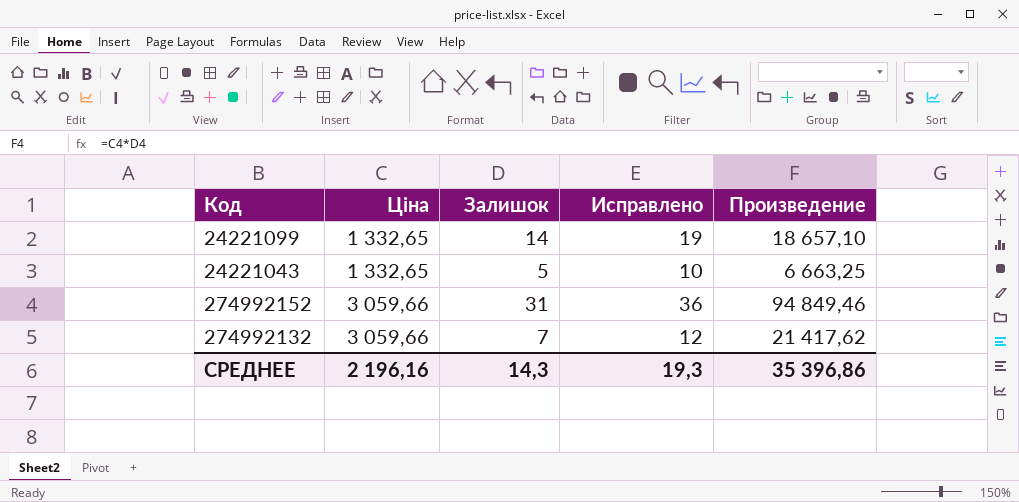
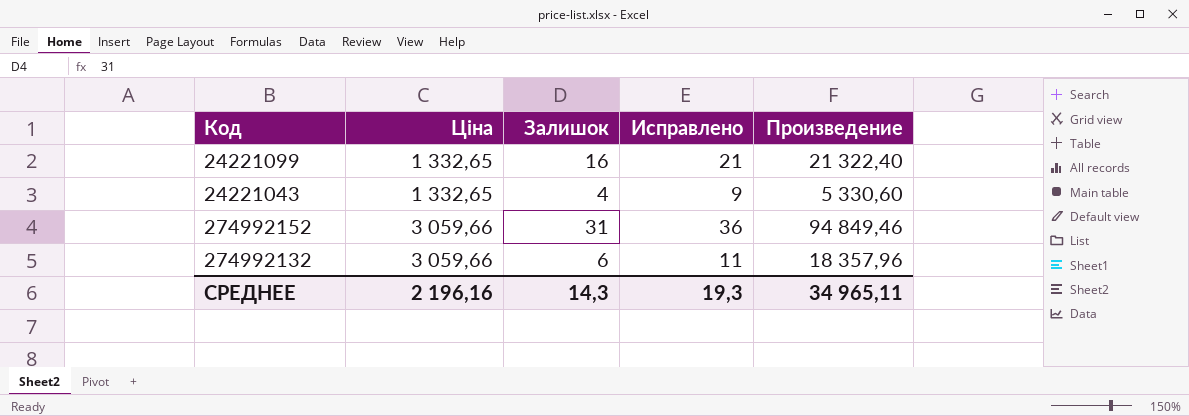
24221099 | Залишок: 14 -> 16
24221099 | Исправлено: 19 -> 21
24221099 | Произведение: 18 657,10 -> 21 322,40
24221043 | Залишок: 5 -> 4
24221043 | Исправлено: 10 -> 9
24221043 | Произведение: 6 663,25 -> 5 330,60
274992132 | Залишок: 7 -> 6
274992132 | Исправлено: 12 -> 11
274992132 | Произведение: 21 417,62 -> 18 357,96
СРЕДНЕЕ | Произведение: 35 396,86 -> 34 965,11

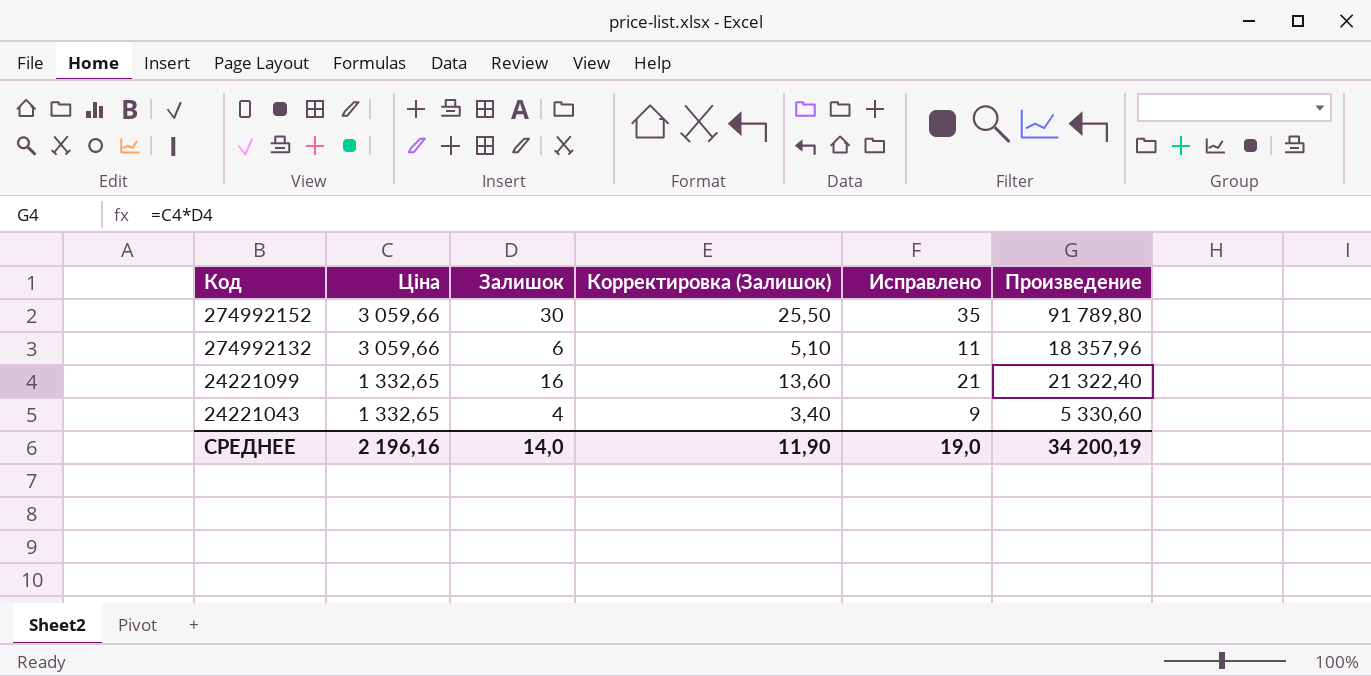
row order: Ціна ascending -> Код descending
column Корректировка (Залишок) | formula: none -> [Залишок] * 0,85
274992152 | Залишок: 31 -> 30
274992152 | Исправлено: 36 -> 35
274992152 | Произведение: 94 849,46 -> 91 789,80
СРЕДНЕЕ | Залишок: 14,3 -> 14,0
СРЕДНЕЕ | Исправлено: 19,3 -> 19,0
СРЕДНЕЕ | Произведение: 34 965,11 -> 34 200,19

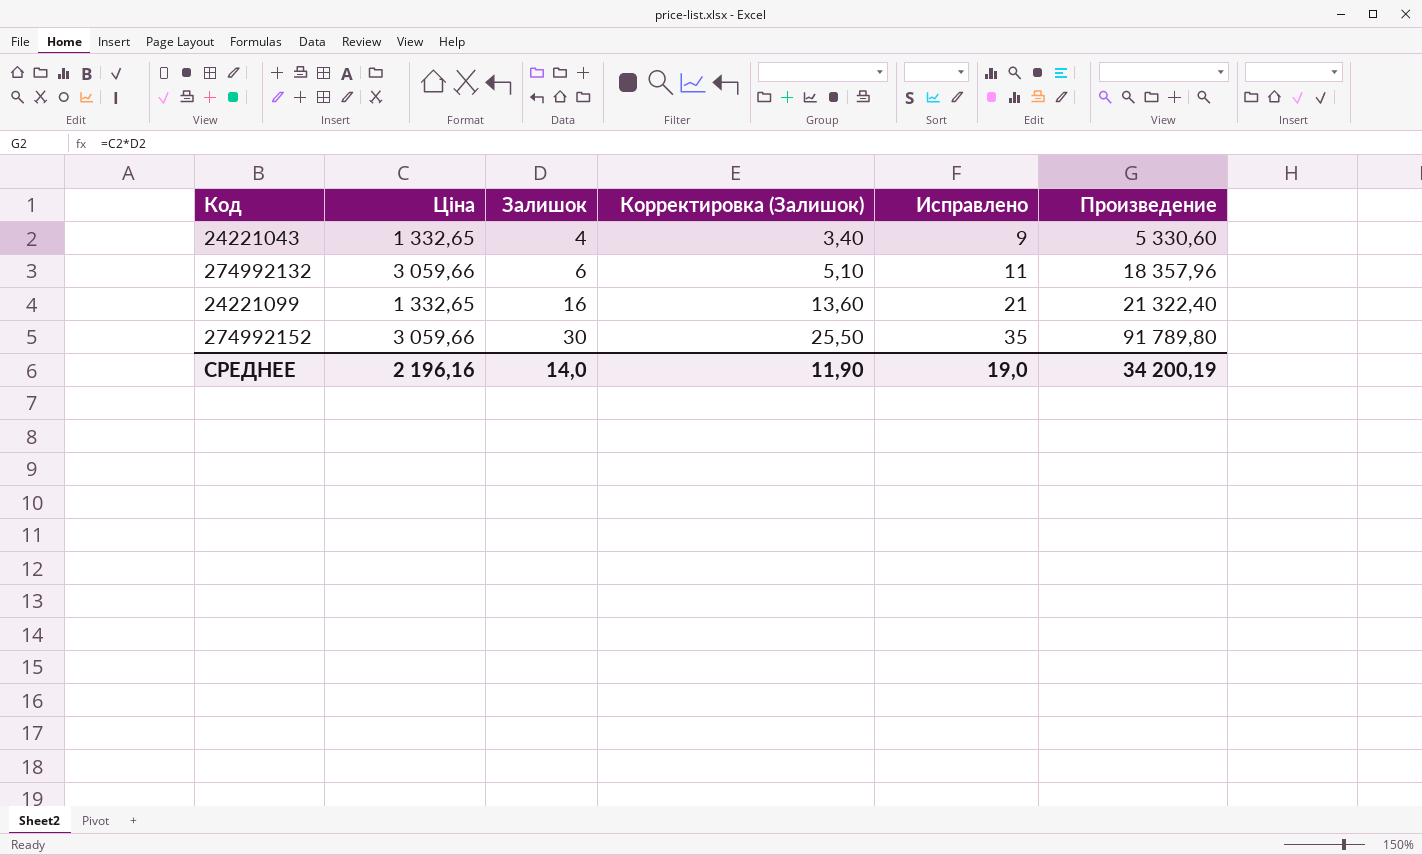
row order: Код descending -> Залишок ascending

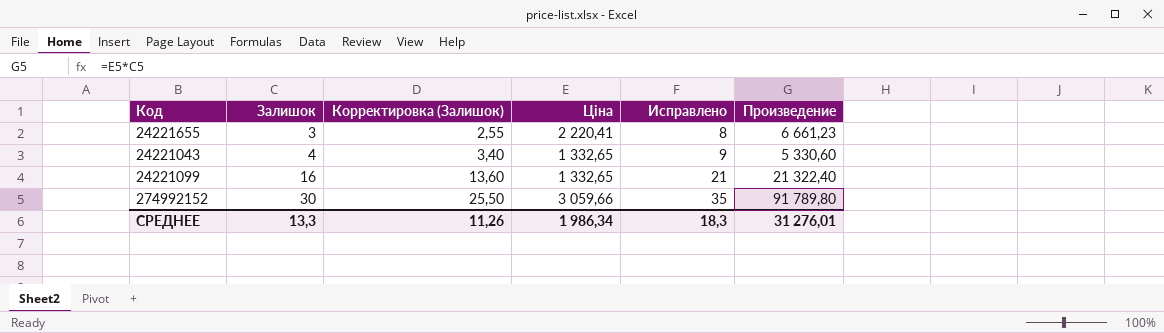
column Ціна | position: 2 -> 4
row 274992132: 3 059,66 | 6 | 5,10 | 11 | 18 357,96 -> none
row 24221655: none -> 3 | 2,55 | 2 220,41 | 8 | 6 661,23
СРЕДНЕЕ | Залишок: 14,0 -> 13,3
СРЕДНЕЕ | Корректировка (Залишок): 11,90 -> 11,26
СРЕДНЕЕ | Ціна: 2 196,16 -> 1 986,34
СРЕДНЕЕ | Исправлено: 19,0 -> 18,3
СРЕДНЕЕ | Произведение: 34 200,19 -> 31 276,01

